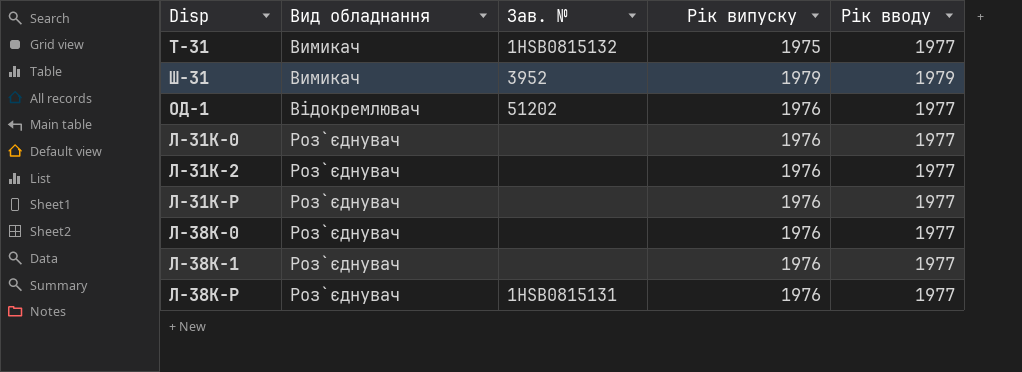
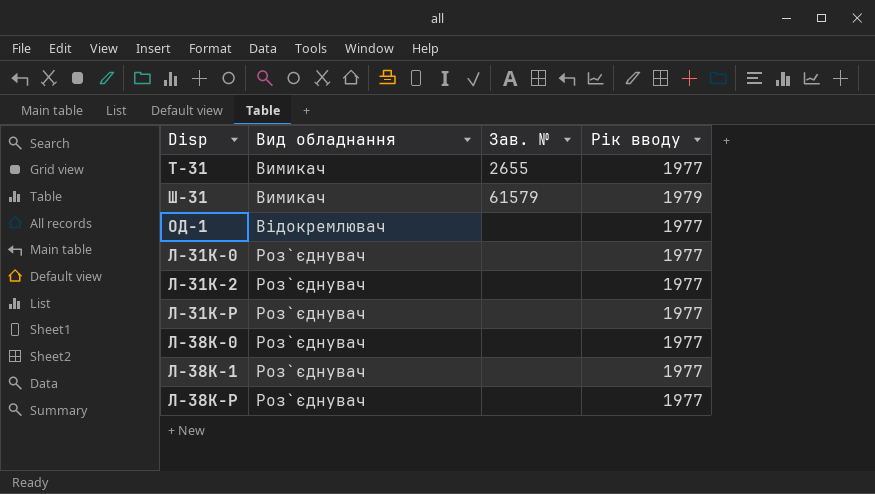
column Рік випуску | position: 4 -> none
Т-31 | Зав. №: 1HSB0815132 -> 2655
Ш-31 | Зав. №: 3952 -> 61579
ОД-1 | Зав. №: 51202 -> none
Л-38К-Р | Зав. №: 1HSB0815131 -> none

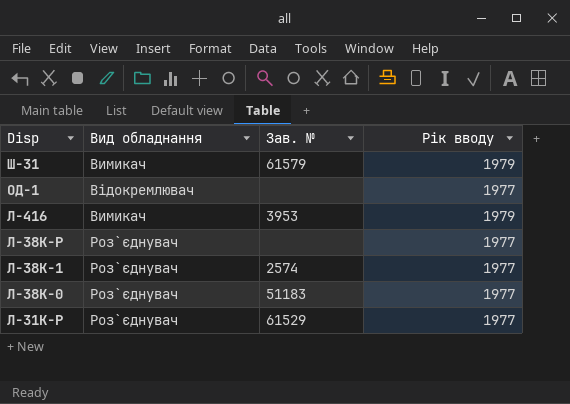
row order: Вид обладнання ascending -> Disp descending
row Т-31: Вимикач | 2655 | 1977 -> none
row Л-31К-0: Роз`єднувач | none | 1977 -> none
row Л-31К-2: Роз`єднувач | none | 1977 -> none
row Л-416: none -> Вимикач | 3953 | 1979
Л-38К-1 | Зав. №: none -> 2574
Л-38К-0 | Зав. №: none -> 51183
Л-31К-Р | Зав. №: none -> 61529

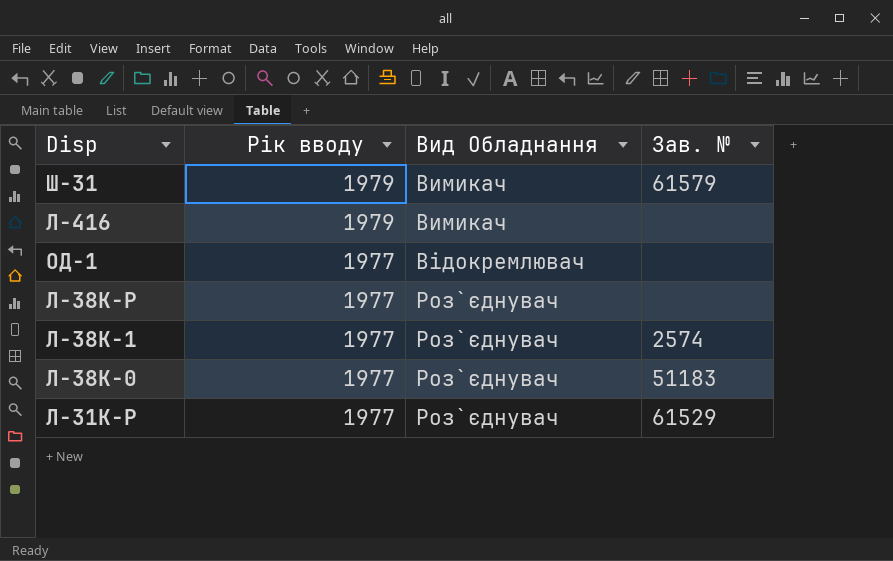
row order: Disp descending -> Рік вводу descending
column Рік вводу | position: 4 -> 2
column name: Вид обладнання -> Вид Обладнання
Л-416 | Зав. №: 3953 -> none

